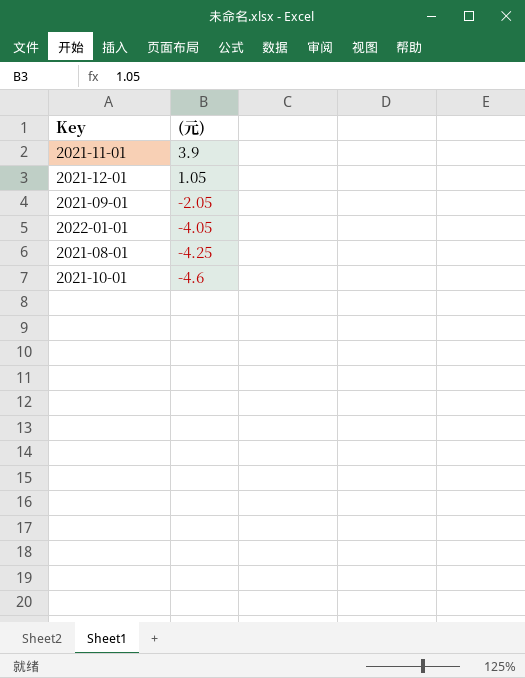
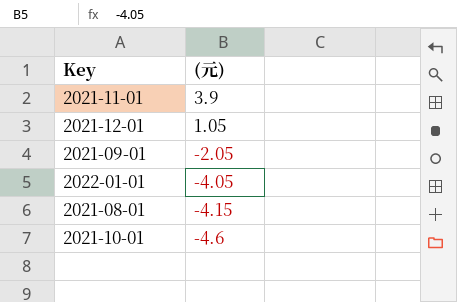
2021-08-01 | (元): -4.25 -> -4.15

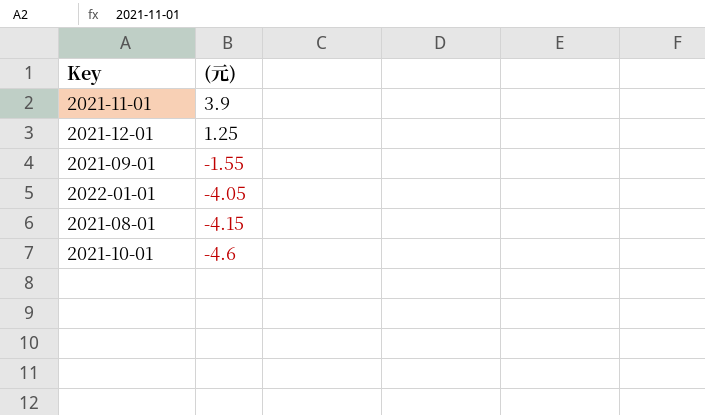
2021-12-01 | (元): 1.05 -> 1.25
2021-09-01 | (元): -2.05 -> -1.55

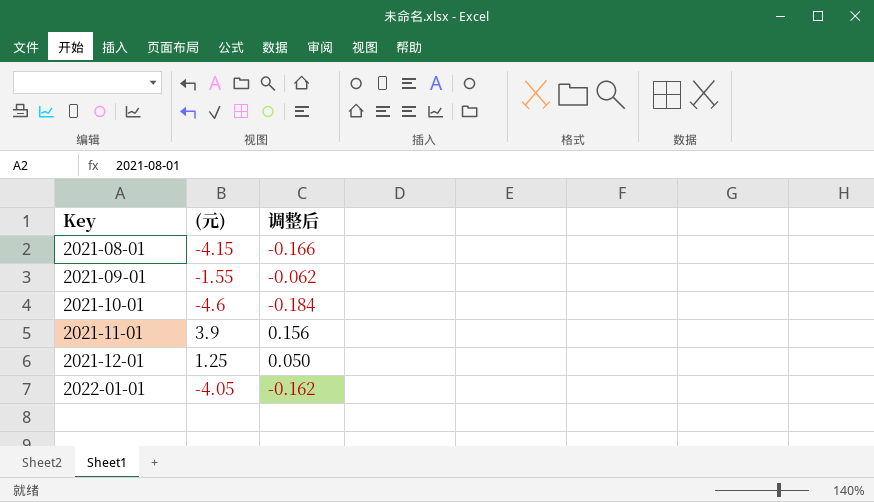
row order: (元) descending -> Key ascending
column 调整后 | formula: none -> [(元)] * 0.04

